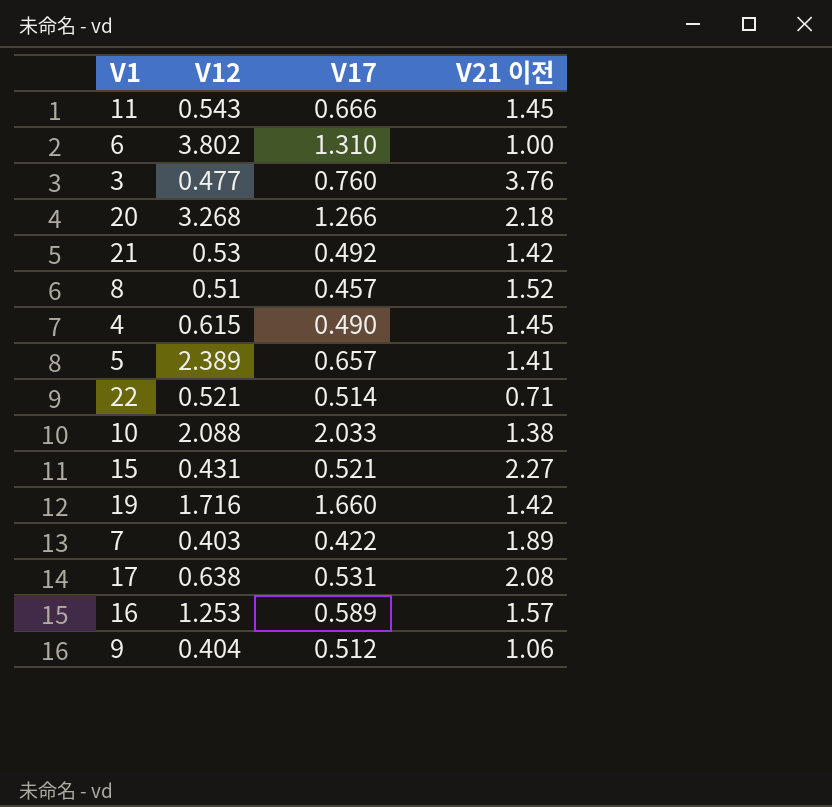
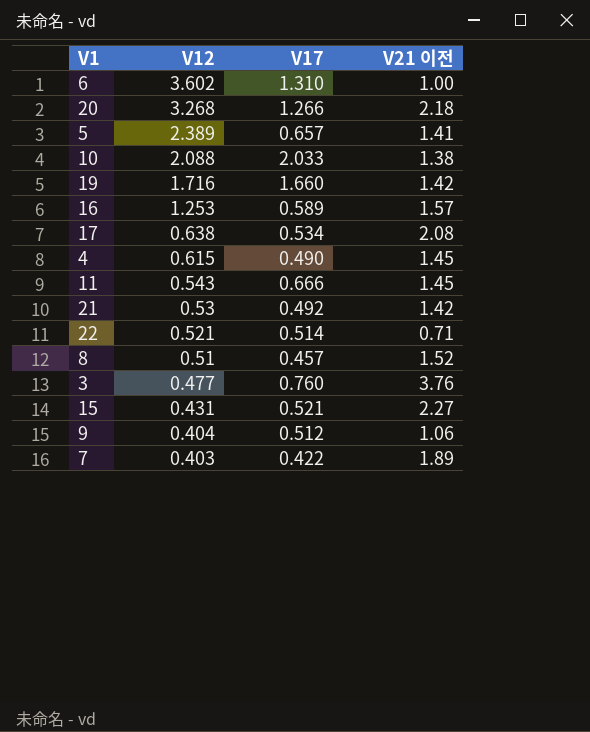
row order: none -> V12 descending
6 | V12: 3.802 -> 3.602
17 | V17: 0.531 -> 0.534

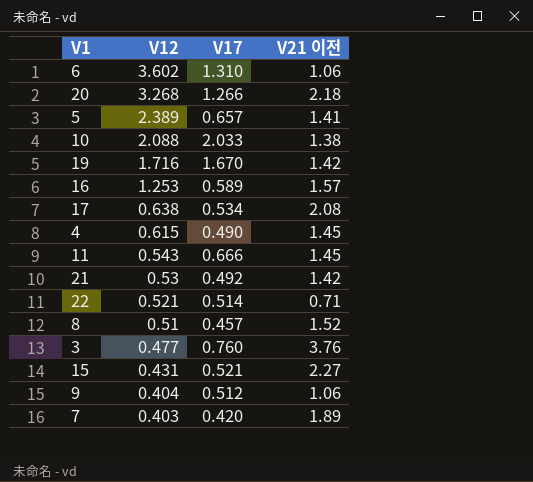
6 | V21 이전: 1.00 -> 1.06
19 | V17: 1.660 -> 1.670
7 | V17: 0.422 -> 0.420

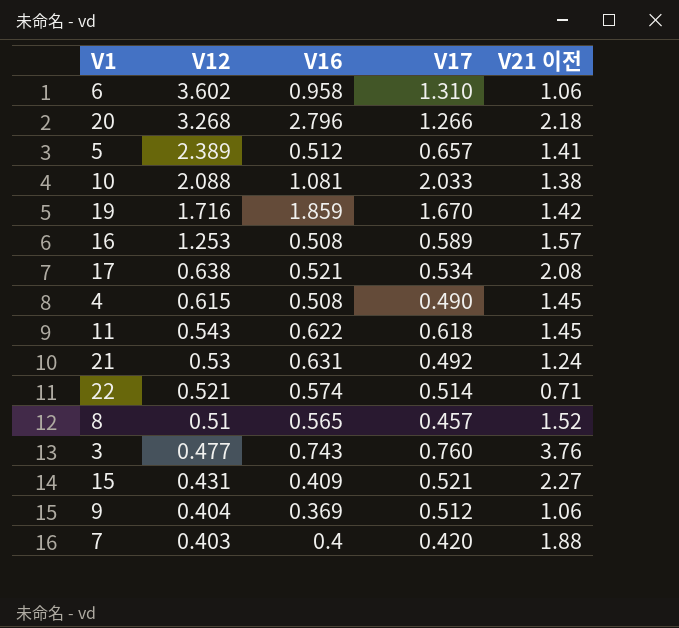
column V16 | position: none -> 3
11 | V17: 0.666 -> 0.618
21 | V21 이전: 1.42 -> 1.24
7 | V21 이전: 1.89 -> 1.88

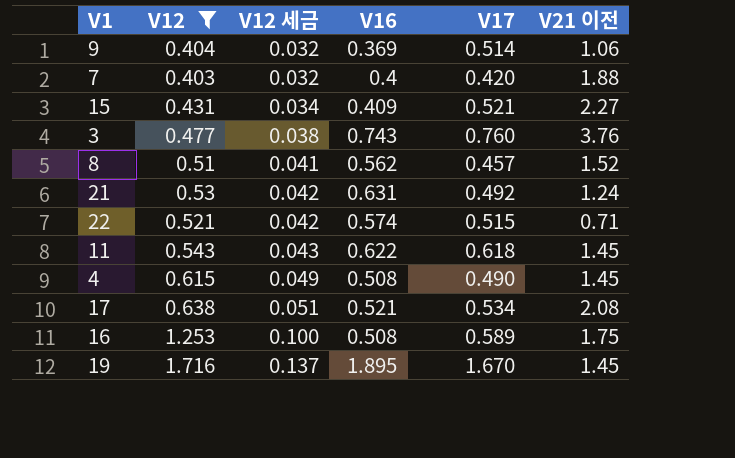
filter: none -> V12 <= 1.716
row order: V12 descending -> V12 세금 ascending
column V12 세금 | formula: none -> [V12] * 0.08
9 | V17: 0.512 -> 0.514
8 | V16: 0.565 -> 0.562
22 | V17: 0.514 -> 0.515
16 | V21 이전: 1.57 -> 1.75
19 | V16: 1.859 -> 1.895
19 | V21 이전: 1.42 -> 1.45

